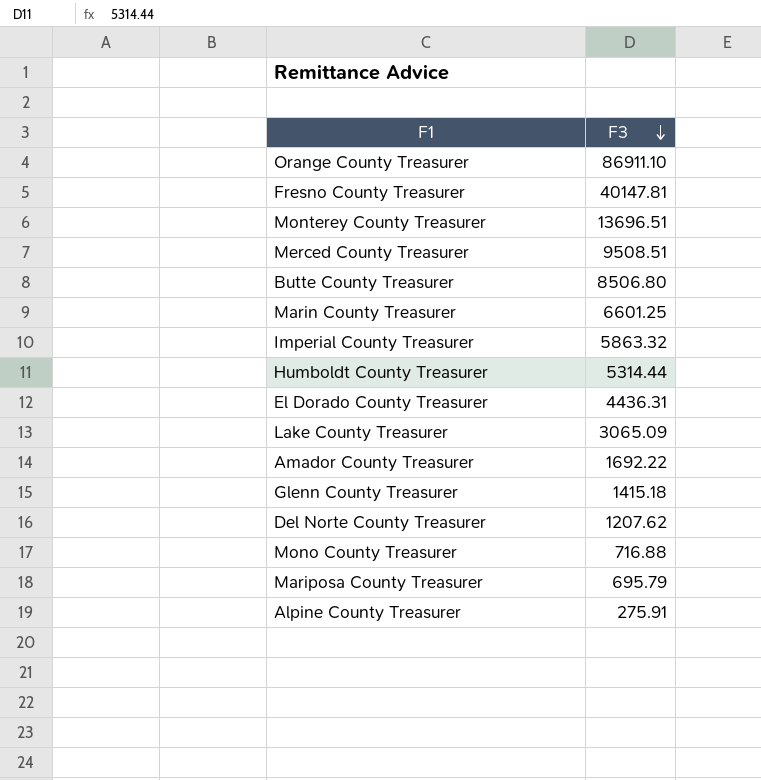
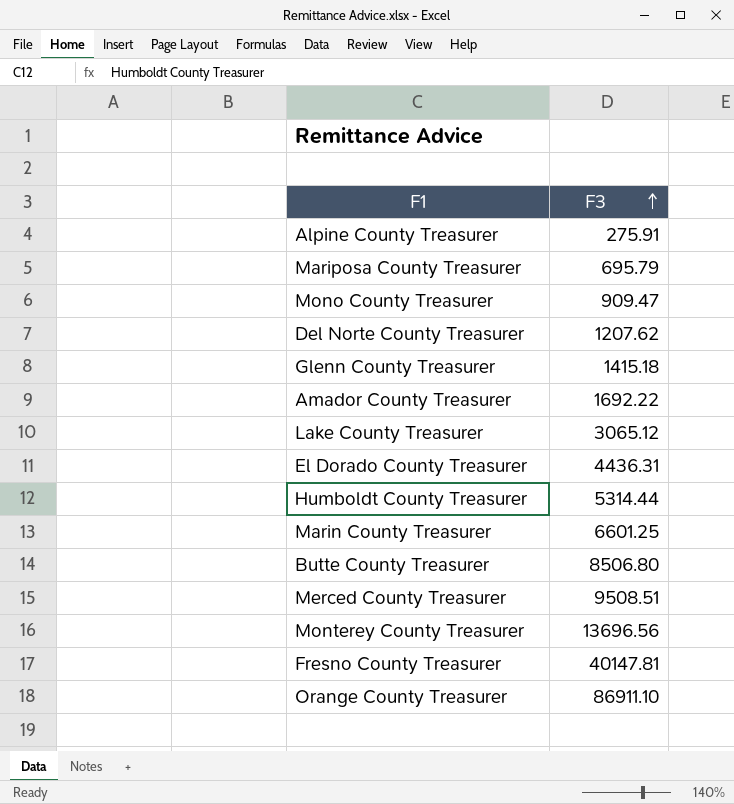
row order: F3 descending -> F3 ascending
row Imperial County Treasurer: 5863.32 -> none
Mono County Treasurer | F3: 716.88 -> 909.47
Lake County Treasurer | F3: 3065.09 -> 3065.12
Monterey County Treasurer | F3: 13696.51 -> 13696.56

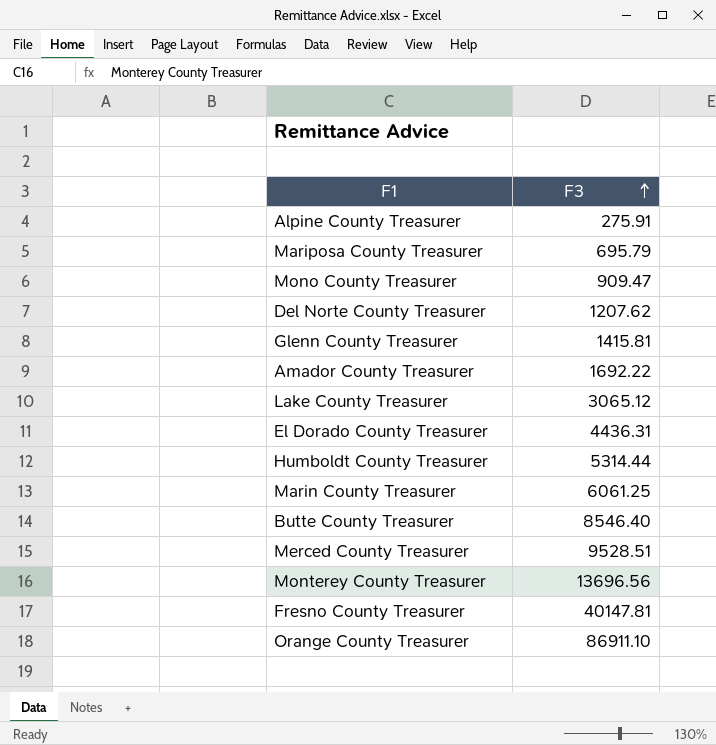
Glenn County Treasurer | F3: 1415.18 -> 1415.81
Marin County Treasurer | F3: 6601.25 -> 6061.25
Butte County Treasurer | F3: 8506.80 -> 8546.40
Merced County Treasurer | F3: 9508.51 -> 9528.51

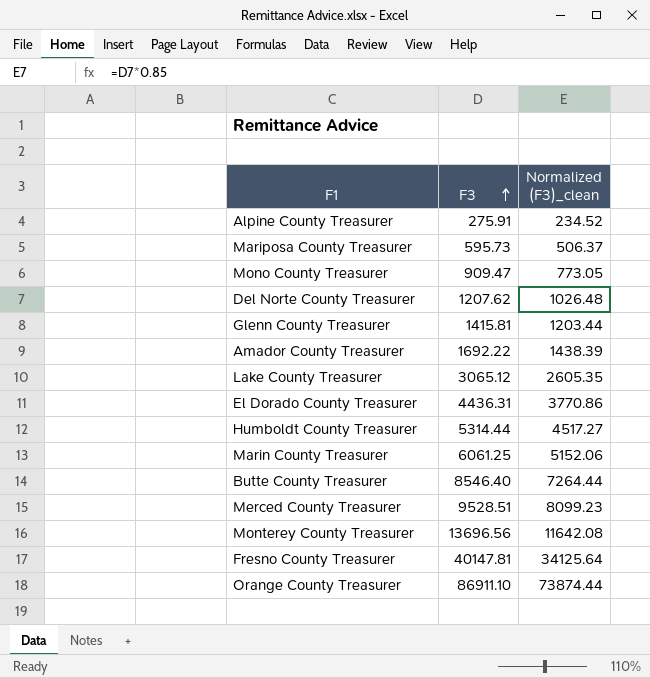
column Normalized (F3)_clean | formula: none -> [F3] * 0.85
Mariposa County Treasurer | F3: 695.79 -> 595.73

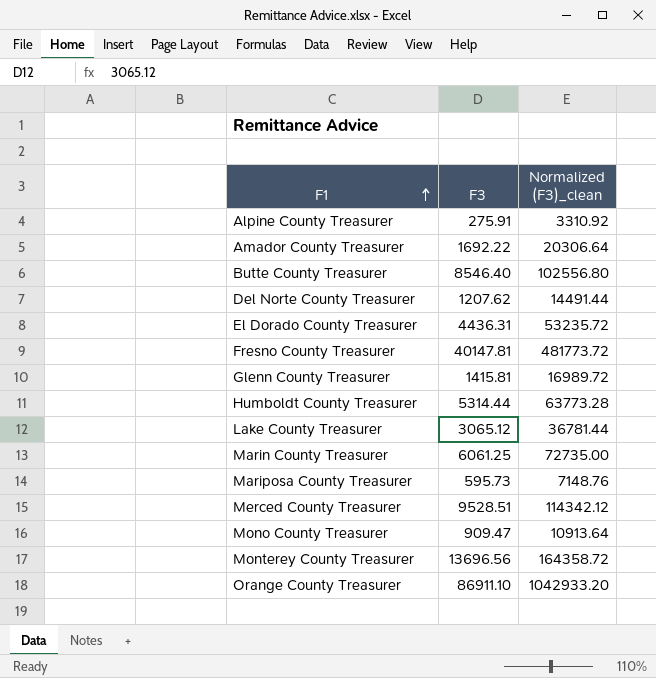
row order: F3 ascending -> F1 ascending
column Normalized (F3)_clean | formula: [F3] * 0.85 -> [F3] * 12

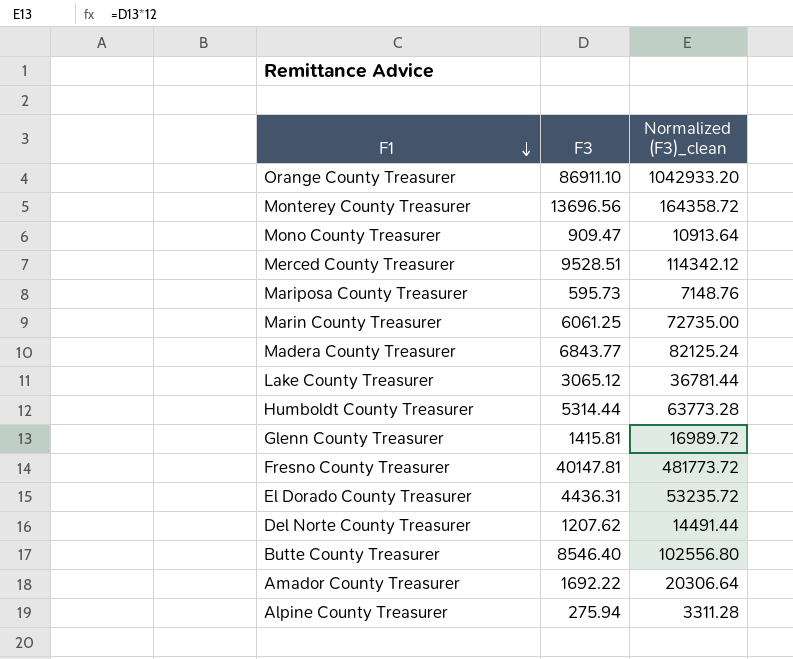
row order: F1 ascending -> F1 descending
row Madera County Treasurer: none -> 6843.77 | 82125.24
Alpine County Treasurer | F3: 275.91 -> 275.94
Alpine County Treasurer | Normalized (F3)_clean: 3310.92 -> 3311.28

